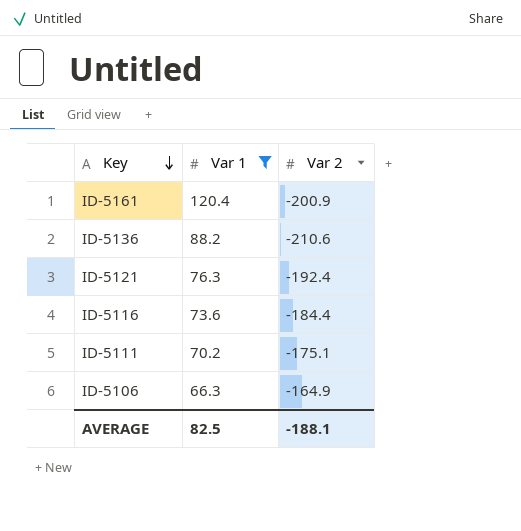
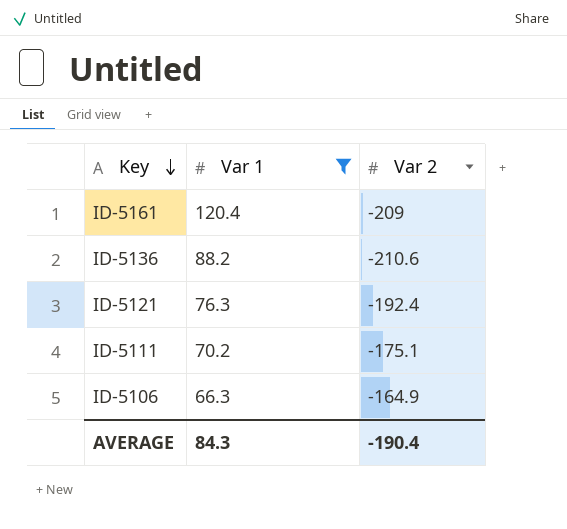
row ID-5116: 73.6 | -184.4 -> none
ID-5161 | Var 2: -200.9 -> -209
AVERAGE | Var 1: 82.5 -> 84.3
AVERAGE | Var 2: -188.1 -> -190.4

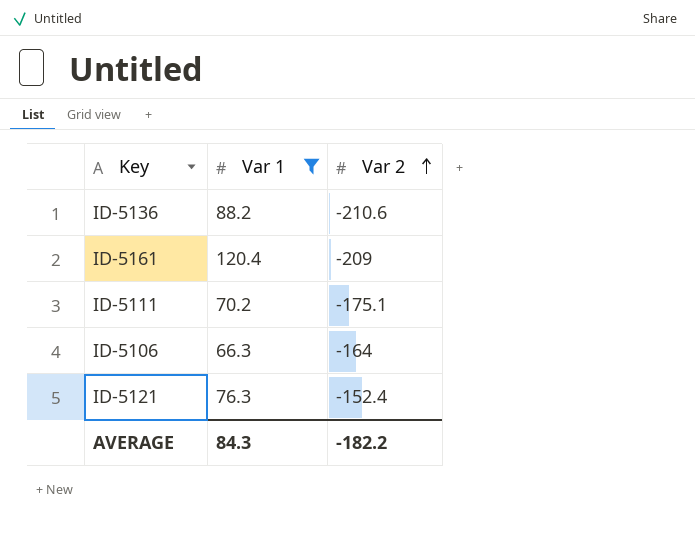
row order: Key descending -> Var 2 ascending
ID-5106 | Var 2: -164.9 -> -164
ID-5121 | Var 2: -192.4 -> -152.4
AVERAGE | Var 2: -190.4 -> -182.2

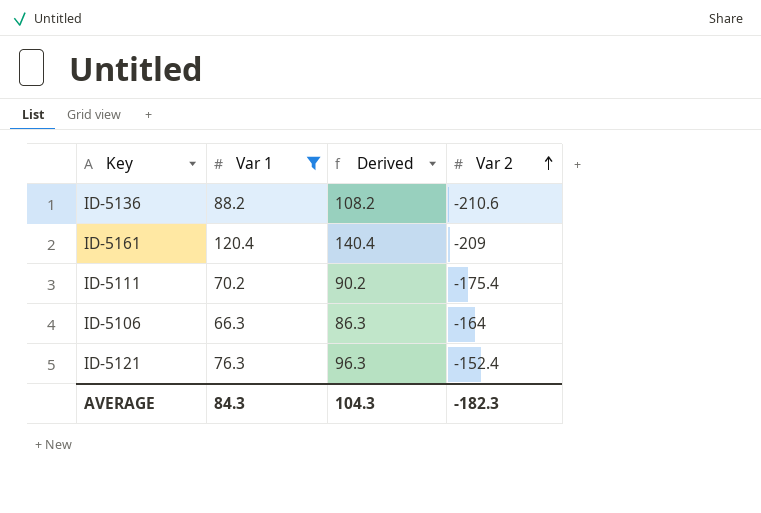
column Derived | formula: none -> [Var 1] + 20
ID-5111 | Var 2: -175.1 -> -175.4
AVERAGE | Var 2: -182.2 -> -182.3

